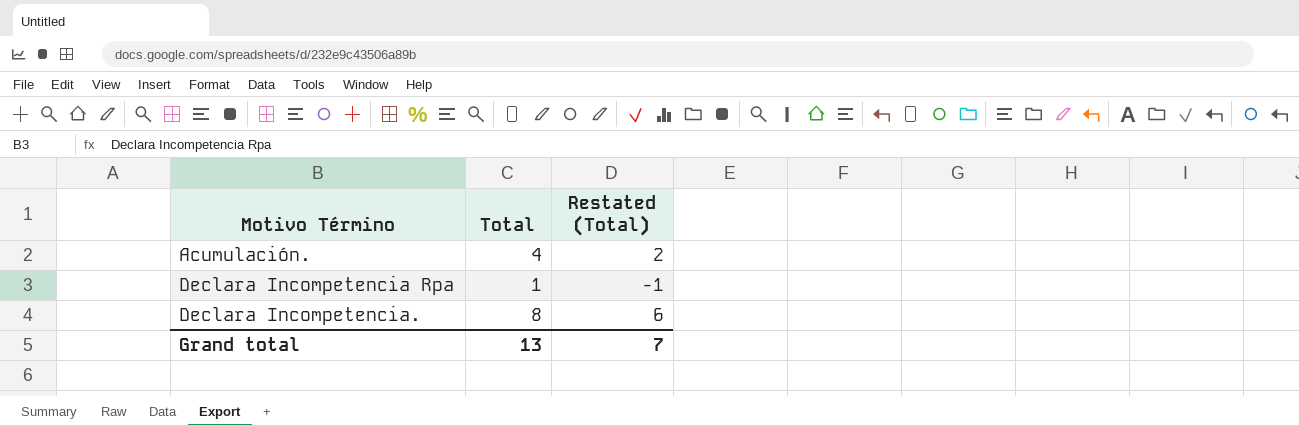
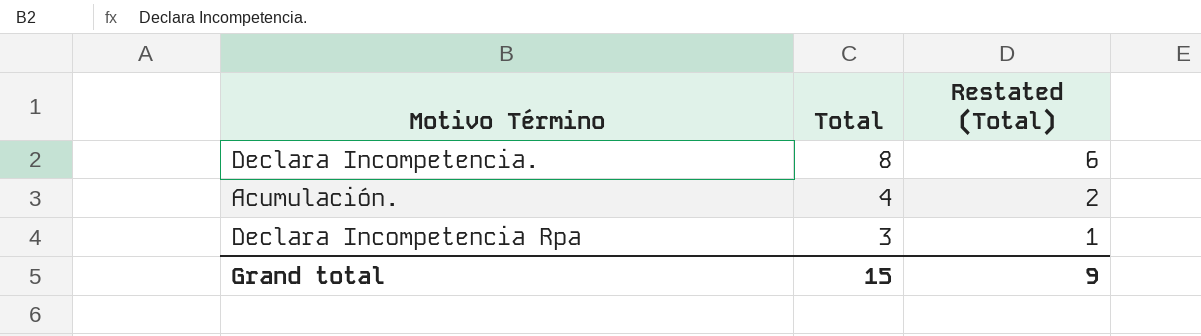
row order: Motivo Término ascending -> Total descending
Declara Incompetencia Rpa | Total: 1 -> 3
Declara Incompetencia Rpa | Restated (Total): -1 -> 1
Grand total | Total: 13 -> 15
Grand total | Restated (Total): 7 -> 9

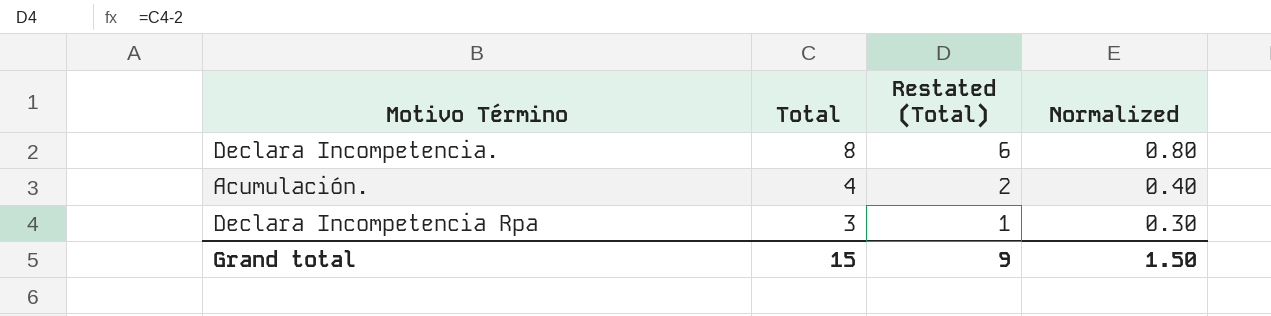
column Normalized | formula: none -> [Total] * 0.1

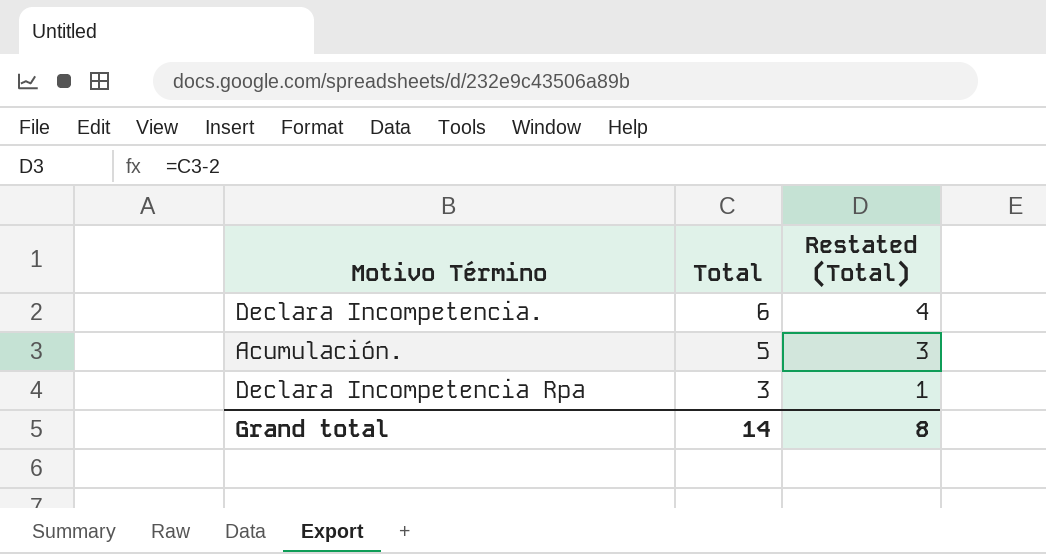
column Normalized | formula: [Total] * 0.1 -> none
Declara Incompetencia. | Total: 8 -> 6
Declara Incompetencia. | Restated (Total): 6 -> 4
Acumulación. | Total: 4 -> 5
Acumulación. | Restated (Total): 2 -> 3
Grand total | Total: 15 -> 14
Grand total | Restated (Total): 9 -> 8

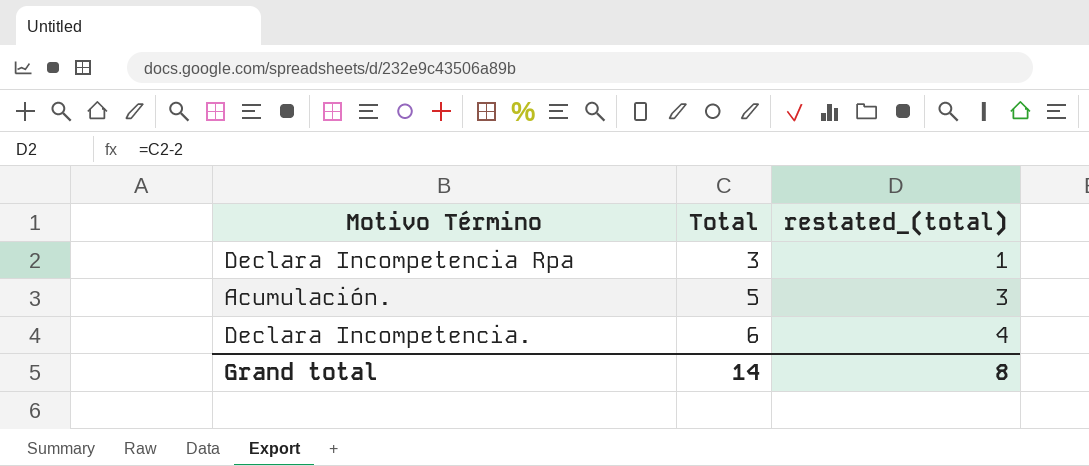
row order: Total descending -> Total ascending
column name: Restated (Total) -> restated_(total)

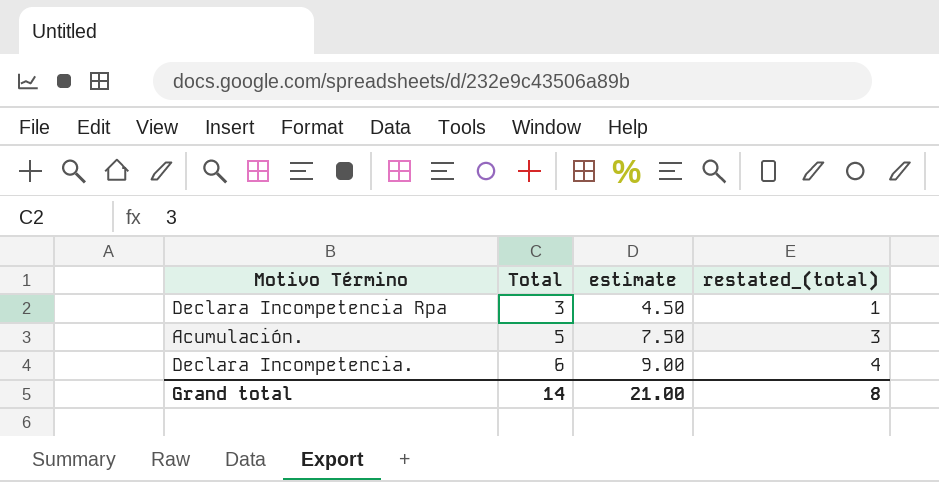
column estimate | formula: none -> [Total] * 1.5

